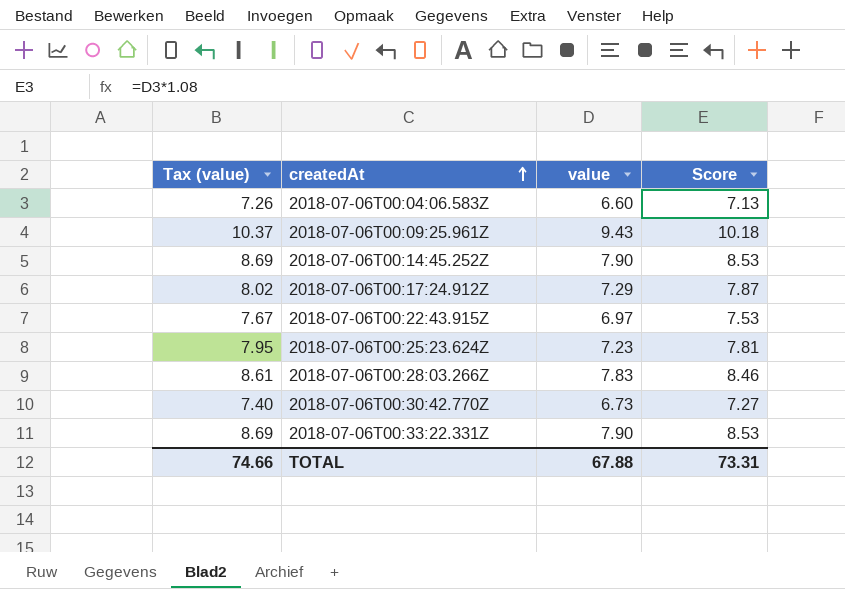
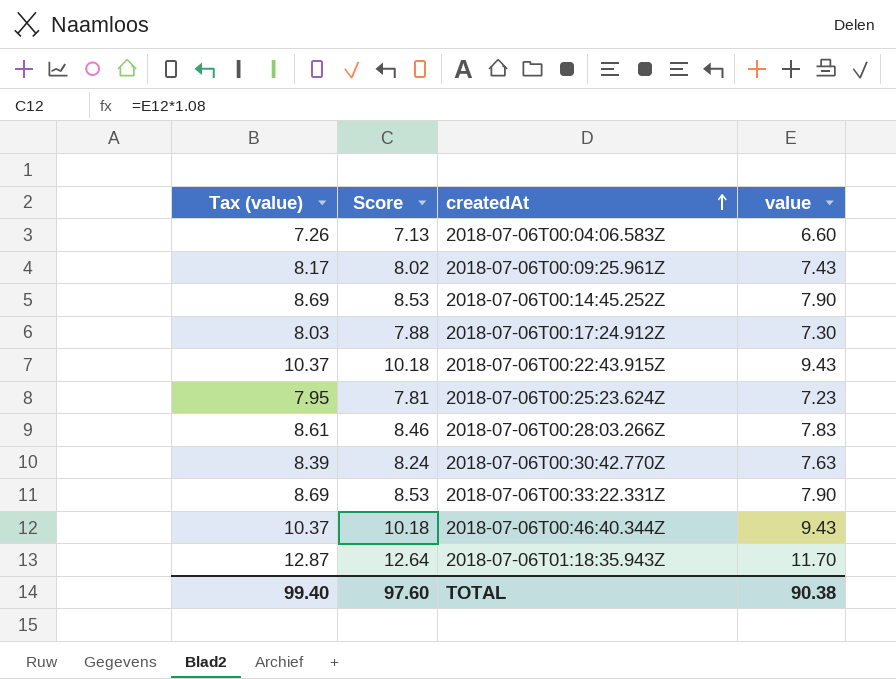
column Score | position: 4 -> 2
2018-07-06T00:09:25.961Z | Tax (value): 10.37 -> 8.17
2018-07-06T00:09:25.961Z | Score: 10.18 -> 8.02
2018-07-06T00:09:25.961Z | value: 9.43 -> 7.43
2018-07-06T00:17:24.912Z | Tax (value): 8.02 -> 8.03
2018-07-06T00:17:24.912Z | Score: 7.87 -> 7.88
2018-07-06T00:17:24.912Z | value: 7.29 -> 7.30
2018-07-06T00:22:43.915Z | Tax (value): 7.67 -> 10.37
2018-07-06T00:22:43.915Z | Score: 7.53 -> 10.18
2018-07-06T00:22:43.915Z | value: 6.97 -> 9.43
2018-07-06T00:30:42.770Z | Tax (value): 7.40 -> 8.39
2018-07-06T00:30:42.770Z | Score: 7.27 -> 8.24
2018-07-06T00:30:42.770Z | value: 6.73 -> 7.63
row 2018-07-06T00:46:40.344Z: none -> 10.37 | 10.18 | 9.43
row 2018-07-06T01:18:35.943Z: none -> 12.87 | 12.64 | 11.70
TOTAL | Tax (value): 74.66 -> 99.40
TOTAL | Score: 73.31 -> 97.60
TOTAL | value: 67.88 -> 90.38

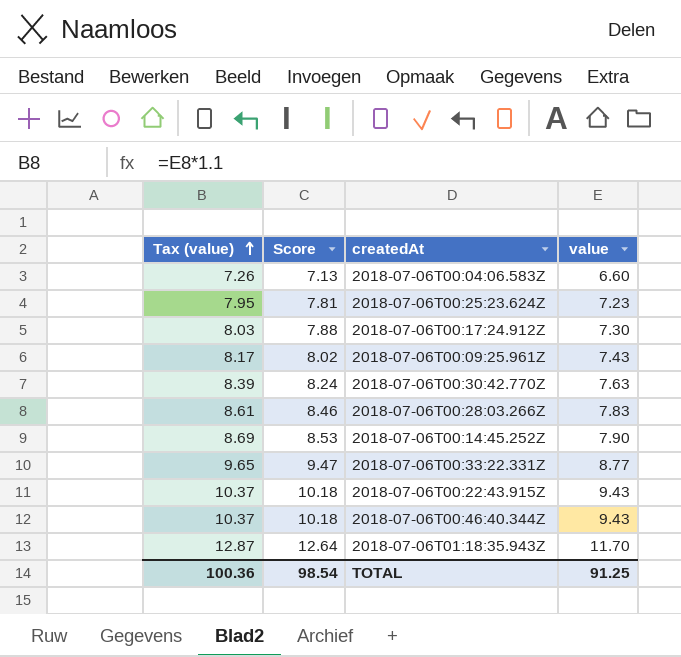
row order: createdAt ascending -> Tax (value) ascending
2018-07-06T00:33:22.331Z | Tax (value): 8.69 -> 9.65
2018-07-06T00:33:22.331Z | Score: 8.53 -> 9.47
2018-07-06T00:33:22.331Z | value: 7.90 -> 8.77
TOTAL | Tax (value): 99.40 -> 100.36
TOTAL | Score: 97.60 -> 98.54
TOTAL | value: 90.38 -> 91.25

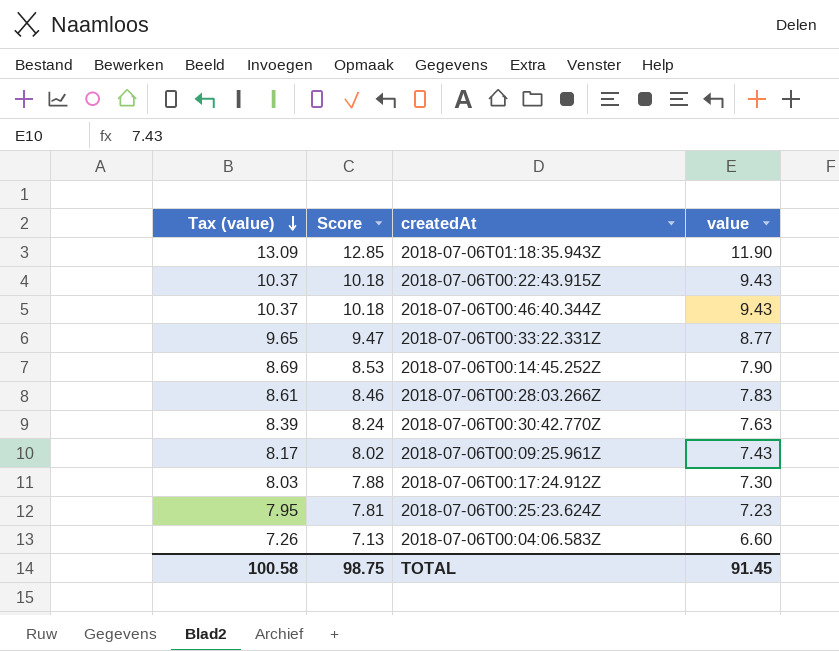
row order: Tax (value) ascending -> Tax (value) descending
2018-07-06T01:18:35.943Z | Tax (value): 12.87 -> 13.09
2018-07-06T01:18:35.943Z | Score: 12.64 -> 12.85
2018-07-06T01:18:35.943Z | value: 11.70 -> 11.90
TOTAL | Tax (value): 100.36 -> 100.58
TOTAL | Score: 98.54 -> 98.75
TOTAL | value: 91.25 -> 91.45

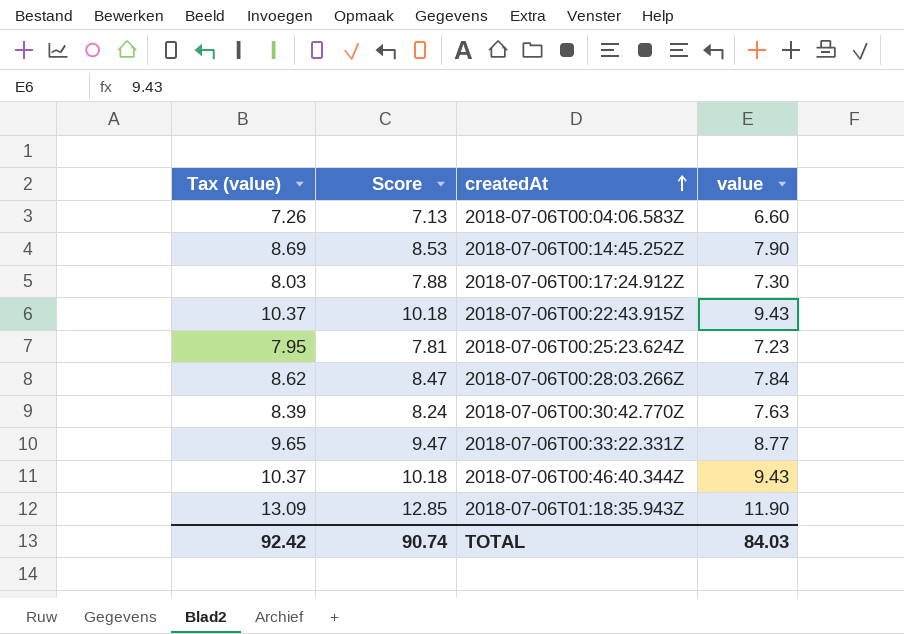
row order: Tax (value) descending -> createdAt ascending
row 2018-07-06T00:09:25.961Z: 8.17 | 8.02 | 7.43 -> none
2018-07-06T00:28:03.266Z | Tax (value): 8.61 -> 8.62
2018-07-06T00:28:03.266Z | Score: 8.46 -> 8.47
2018-07-06T00:28:03.266Z | value: 7.83 -> 7.84
TOTAL | Tax (value): 100.58 -> 92.42
TOTAL | Score: 98.75 -> 90.74
TOTAL | value: 91.45 -> 84.03

